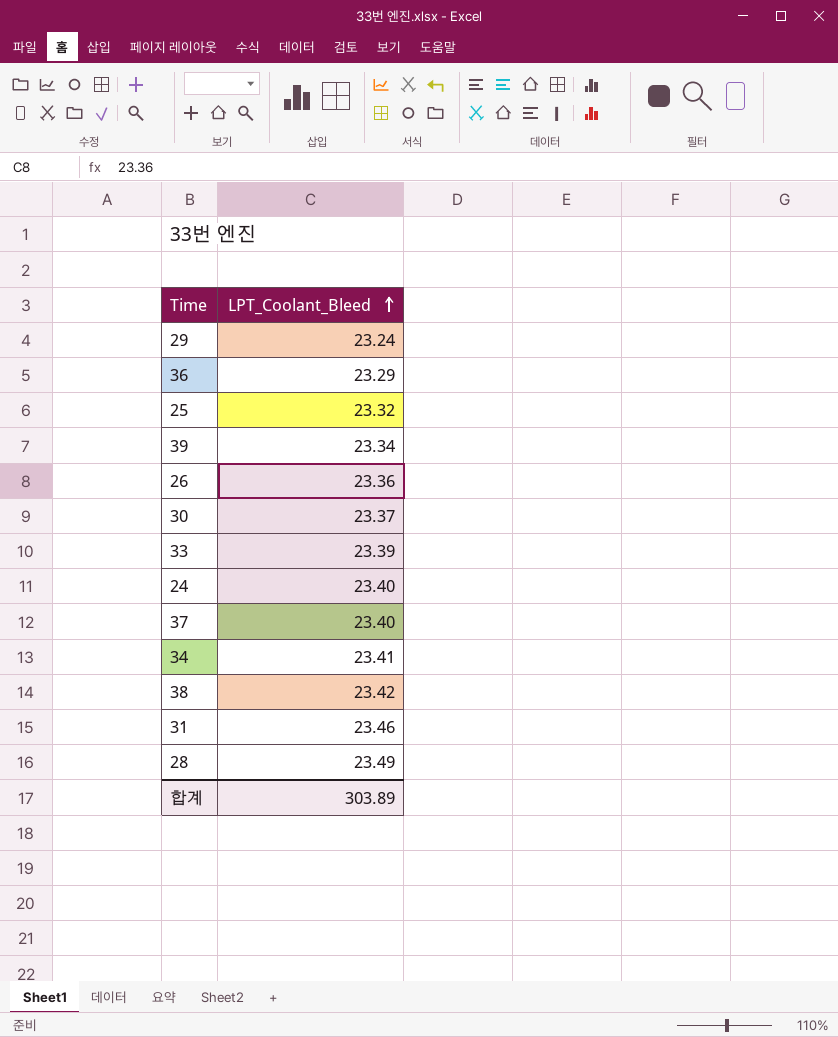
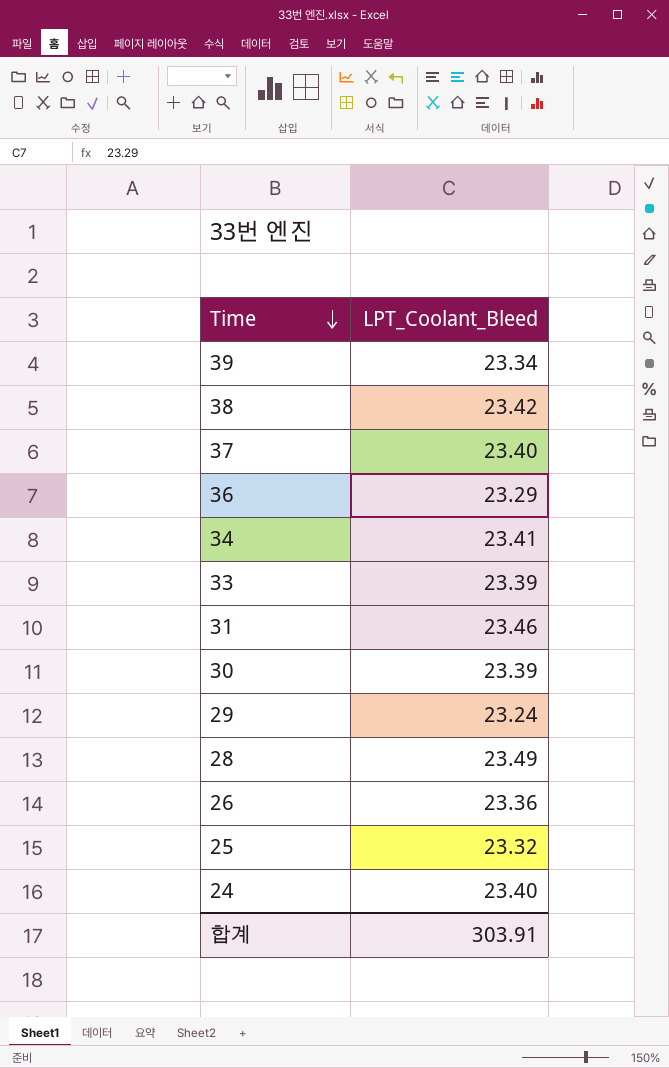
row order: LPT_Coolant_Bleed ascending -> Time descending
30 | LPT_Coolant_Bleed: 23.37 -> 23.39
합계 | LPT_Coolant_Bleed: 303.89 -> 303.91

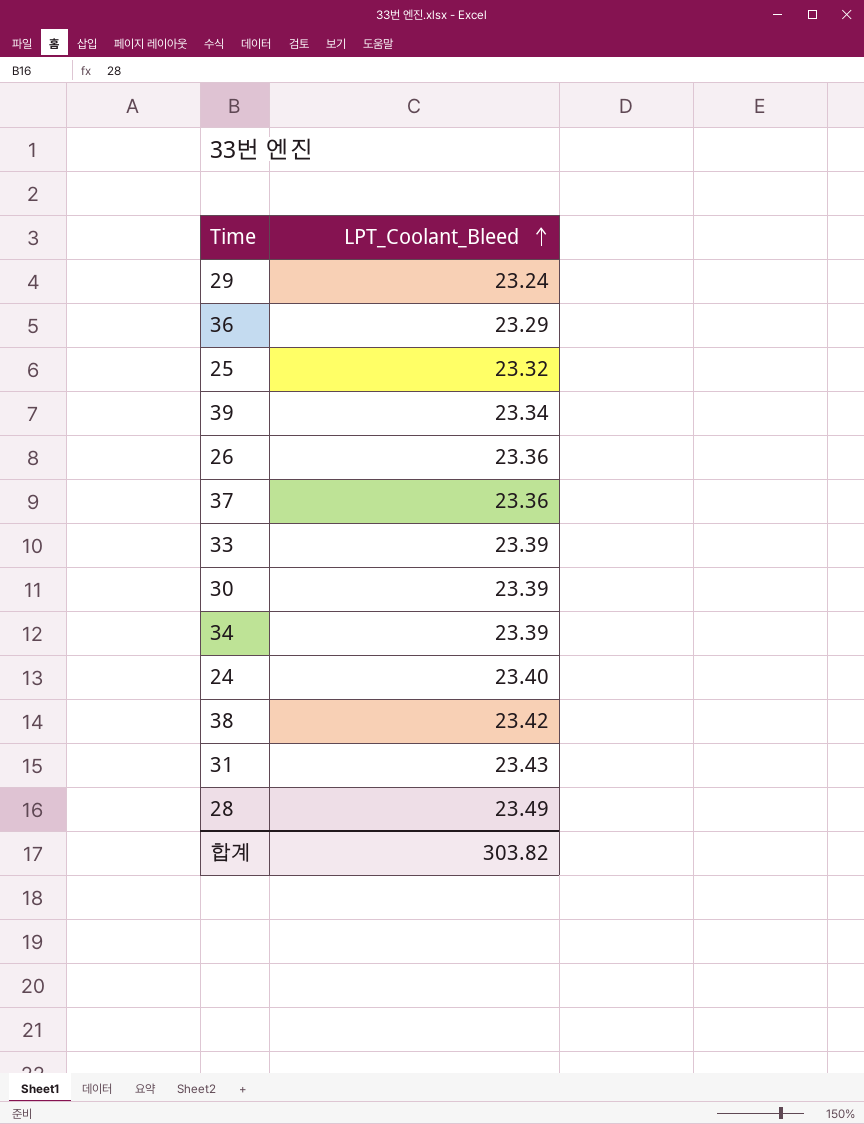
row order: Time descending -> LPT_Coolant_Bleed ascending
37 | LPT_Coolant_Bleed: 23.40 -> 23.36
34 | LPT_Coolant_Bleed: 23.41 -> 23.39
31 | LPT_Coolant_Bleed: 23.46 -> 23.43
합계 | LPT_Coolant_Bleed: 303.91 -> 303.82

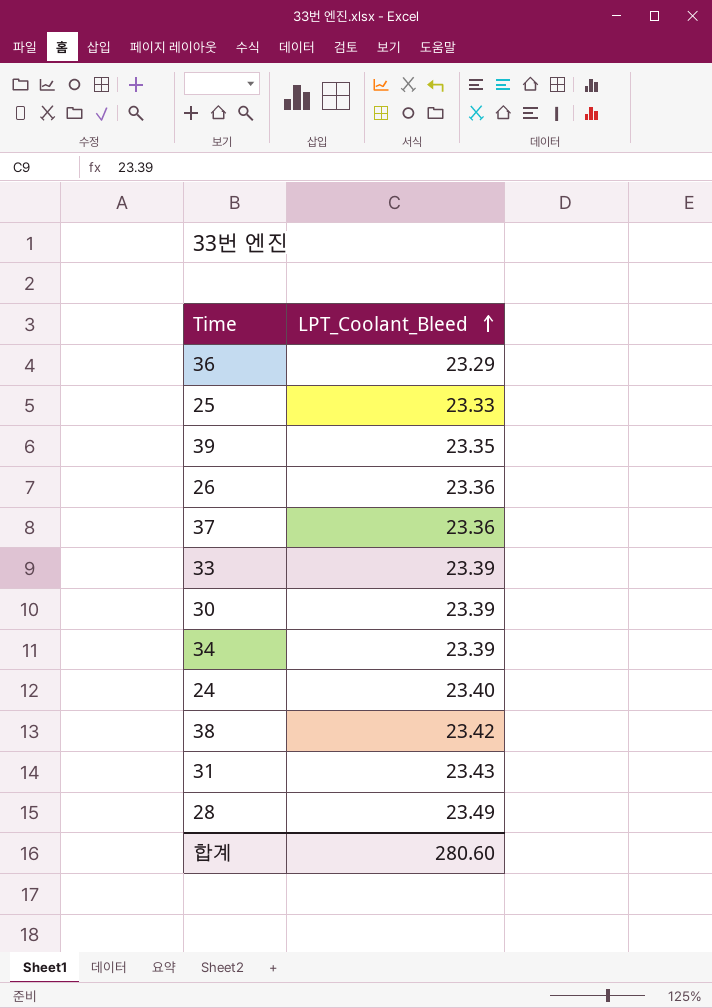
row 29: 23.24 -> none
25 | LPT_Coolant_Bleed: 23.32 -> 23.33
39 | LPT_Coolant_Bleed: 23.34 -> 23.35
합계 | LPT_Coolant_Bleed: 303.82 -> 280.60

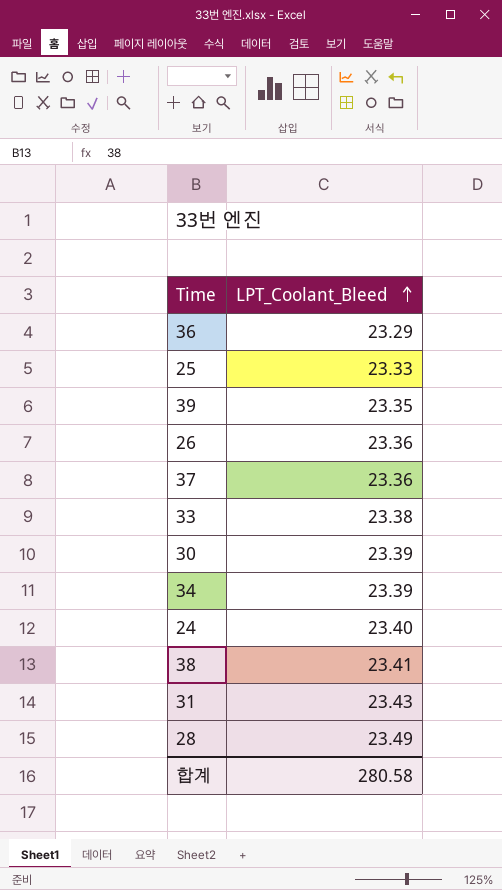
33 | LPT_Coolant_Bleed: 23.39 -> 23.38
38 | LPT_Coolant_Bleed: 23.42 -> 23.41
합계 | LPT_Coolant_Bleed: 280.60 -> 280.58

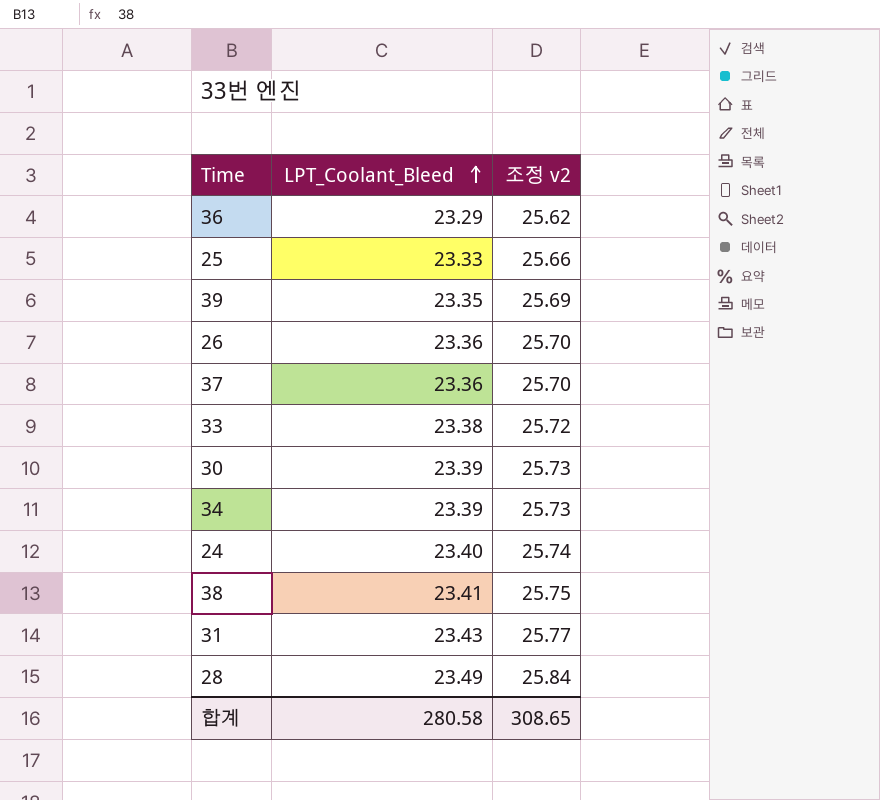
column 조정 v2 | formula: none -> [LPT_Coolant_Bleed] * 1.1

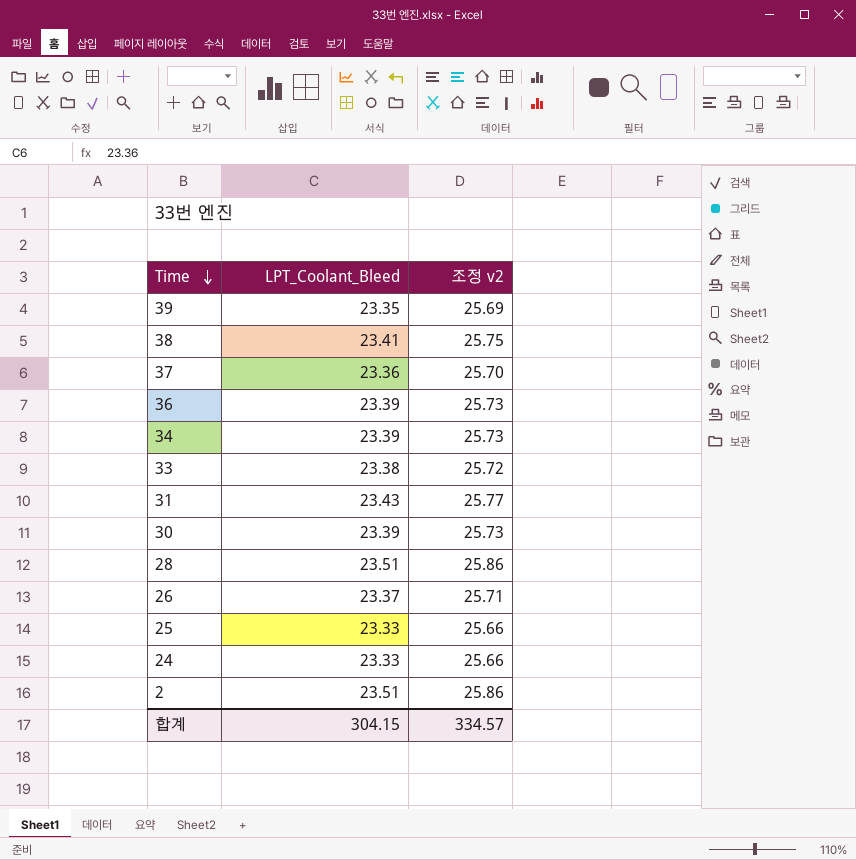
row order: LPT_Coolant_Bleed ascending -> Time descending
36 | LPT_Coolant_Bleed: 23.29 -> 23.39
36 | 조정 v2: 25.62 -> 25.73
28 | LPT_Coolant_Bleed: 23.49 -> 23.51
28 | 조정 v2: 25.84 -> 25.86
26 | LPT_Coolant_Bleed: 23.36 -> 23.37
26 | 조정 v2: 25.70 -> 25.71
24 | LPT_Coolant_Bleed: 23.40 -> 23.33
24 | 조정 v2: 25.74 -> 25.66
row 2: none -> 23.51 | 25.86
합계 | LPT_Coolant_Bleed: 280.58 -> 304.15
합계 | 조정 v2: 308.65 -> 334.57

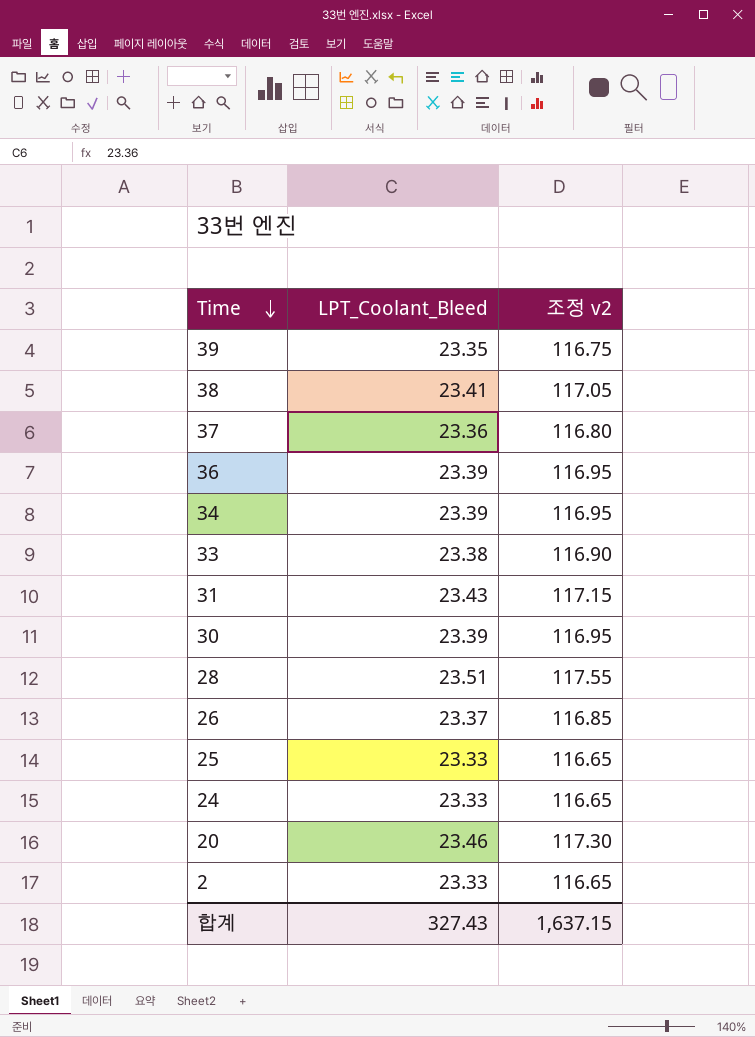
column 조정 v2 | formula: [LPT_Coolant_Bleed] * 1.1 -> [LPT_Coolant_Bleed] * 5
row 20: none -> 23.46 | 117.30
2 | LPT_Coolant_Bleed: 23.51 -> 23.33
합계 | LPT_Coolant_Bleed: 304.15 -> 327.43
합계 | 조정 v2: 334.57 -> 1,637.15

